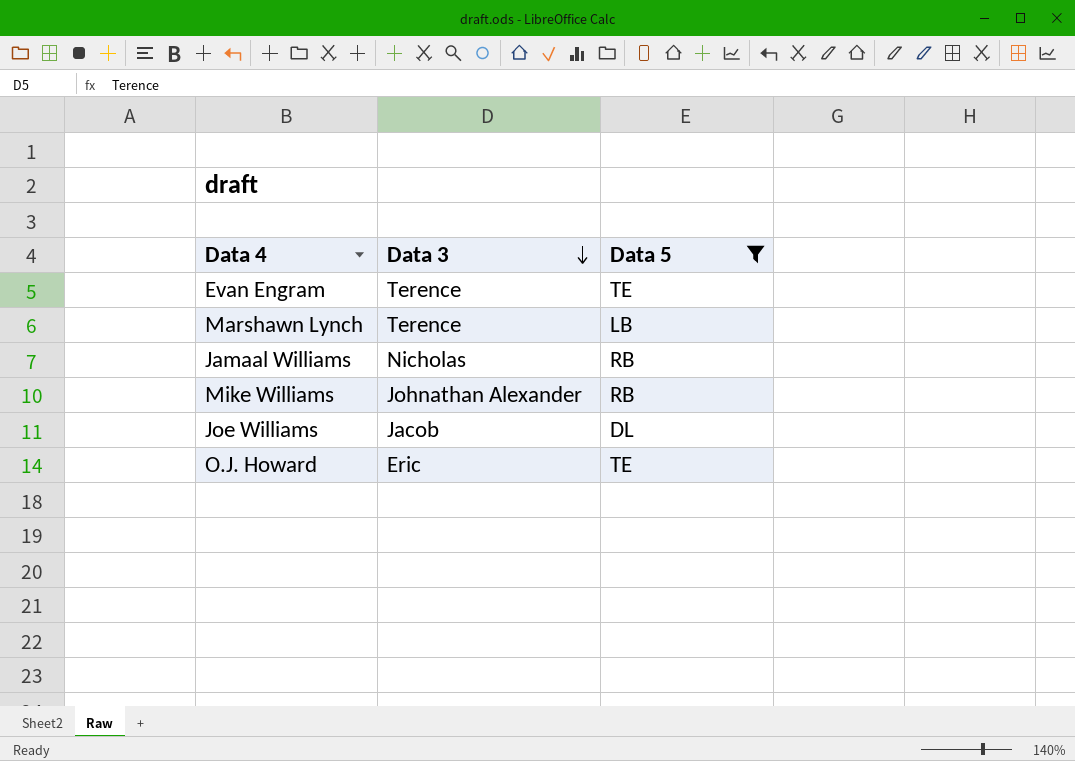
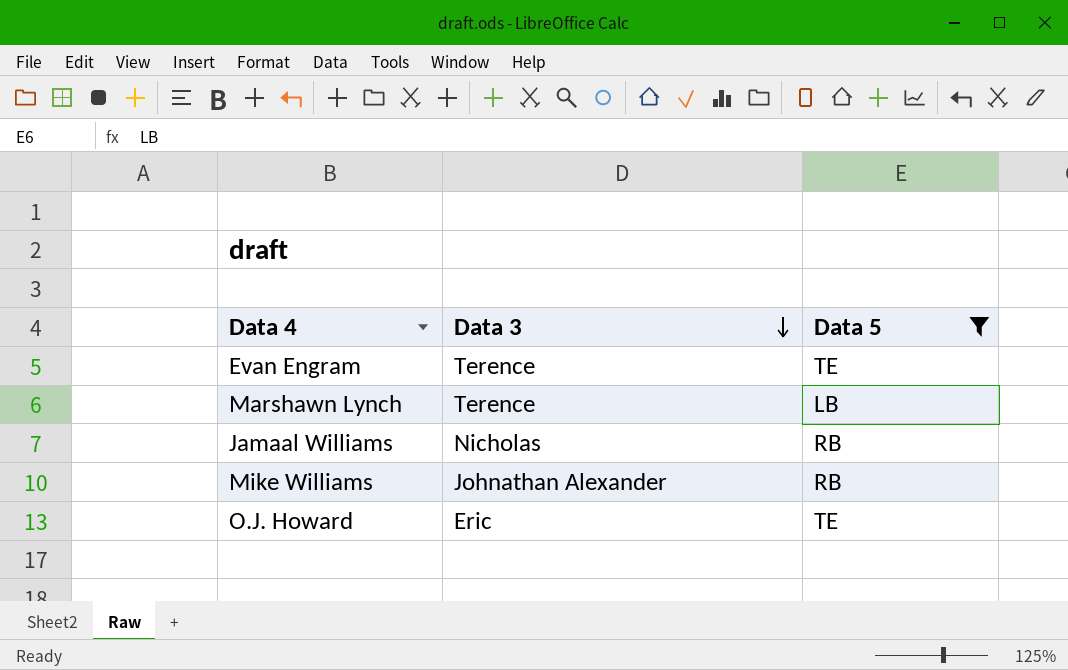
row Joe Williams: Jacob | DL -> none

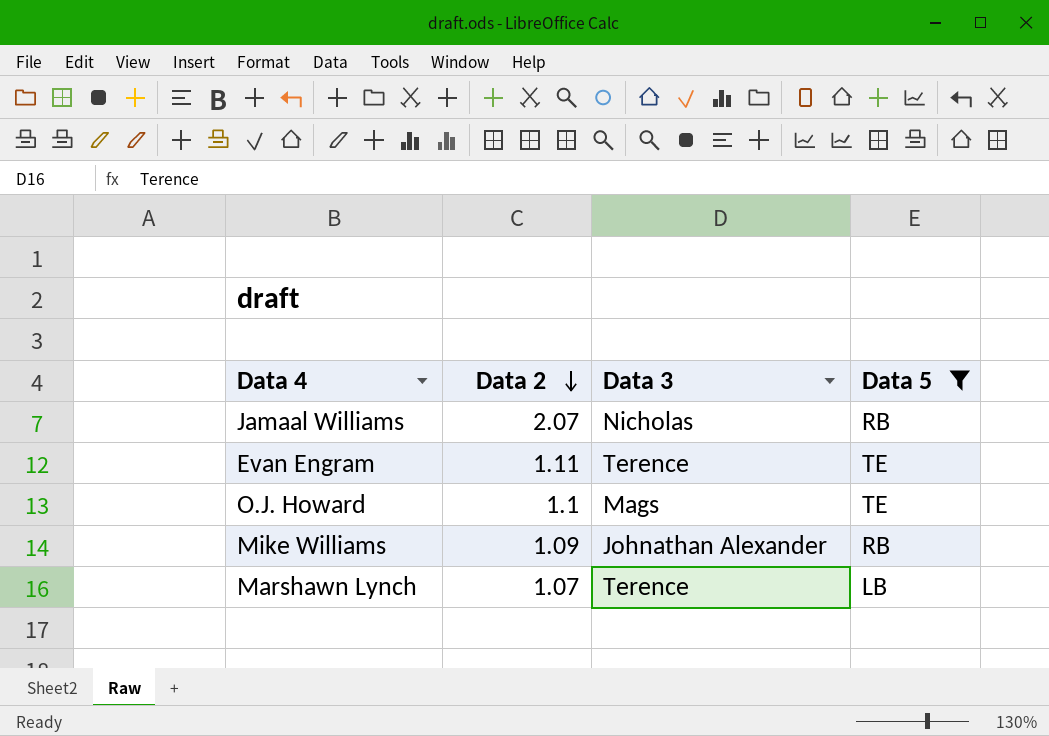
row order: Data 3 descending -> Data 2 descending
column Data 2 | position: none -> 2
O.J. Howard | Data 3: Eric -> Mags

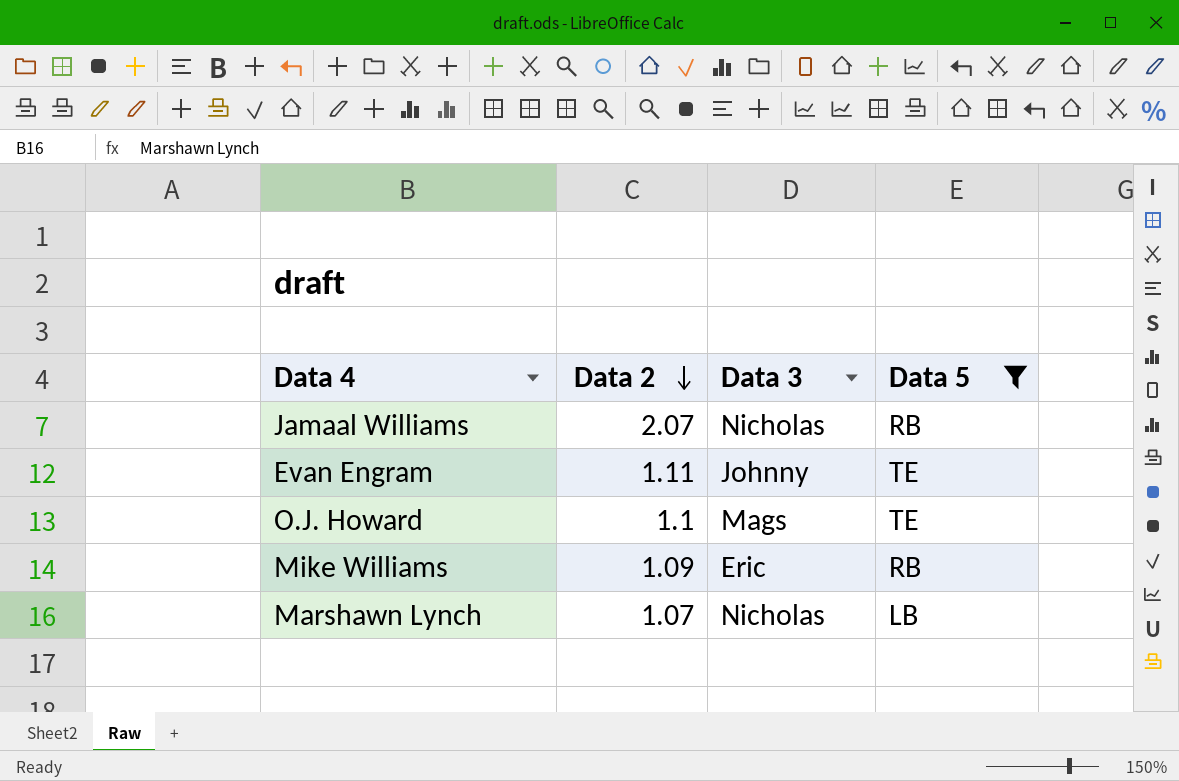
Evan Engram | Data 3: Terence -> Johnny
Mike Williams | Data 3: Johnathan Alexander -> Eric
Marshawn Lynch | Data 3: Terence -> Nicholas

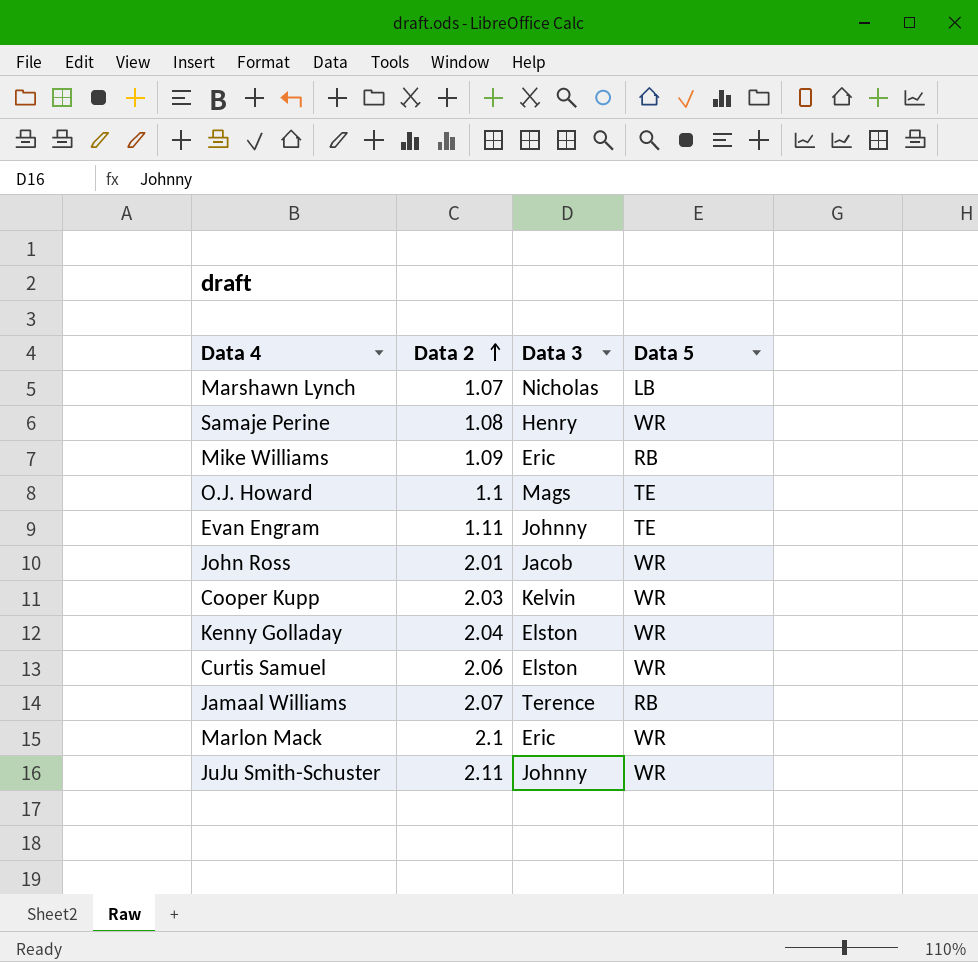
filter: Data 5 != WR -> none
row order: Data 2 descending -> Data 2 ascending
Jamaal Williams | Data 3: Nicholas -> Terence

